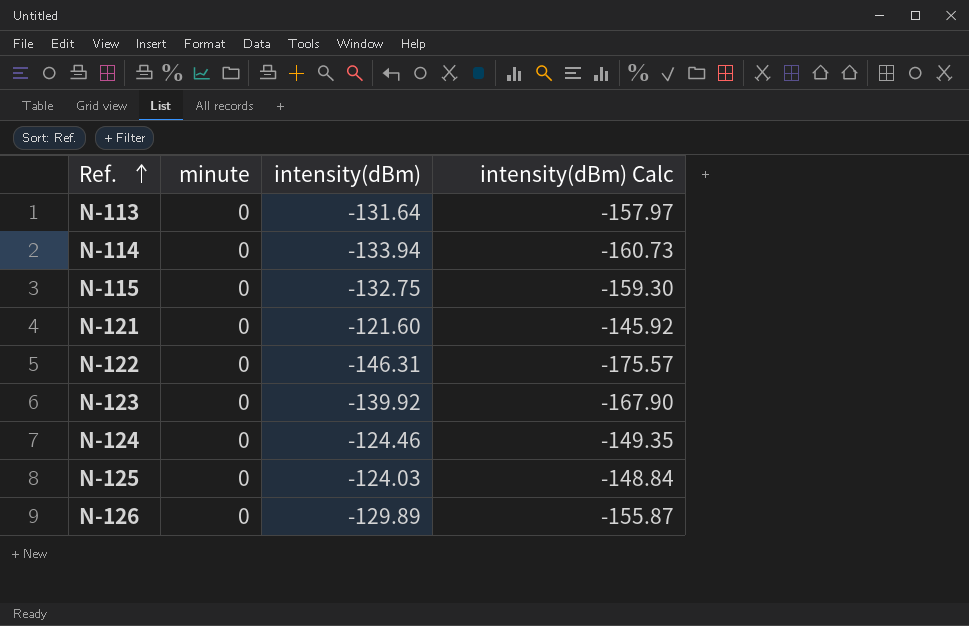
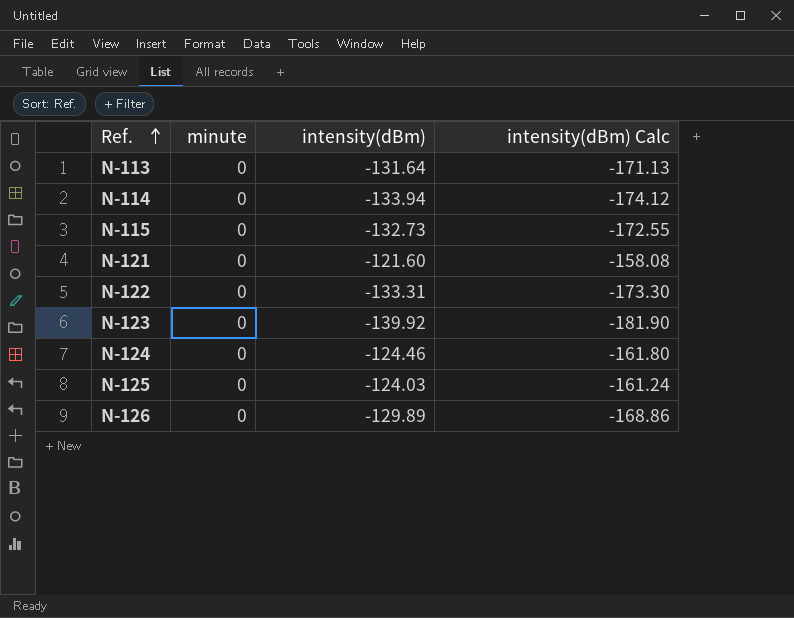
column intensity(dBm) Calc | formula: [intensity(dBm)] * 1.2 -> [intensity(dBm)] * 1.3
N-115 | intensity(dBm): -132.75 -> -132.73
N-122 | intensity(dBm): -146.31 -> -133.31

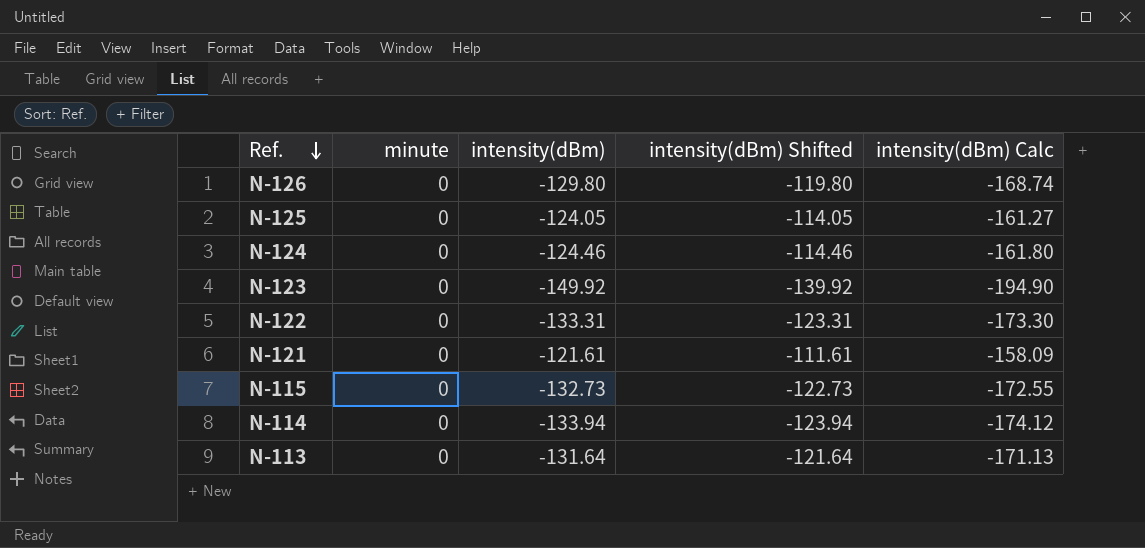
row order: Ref. ascending -> Ref. descending
column intensity(dBm) Shifted | formula: none -> [intensity(dBm)] + 10
N-126 | intensity(dBm): -129.89 -> -129.80
N-126 | intensity(dBm) Calc: -168.86 -> -168.74
N-125 | intensity(dBm): -124.03 -> -124.05
N-125 | intensity(dBm) Calc: -161.24 -> -161.27
N-123 | intensity(dBm): -139.92 -> -149.92
N-123 | intensity(dBm) Calc: -181.90 -> -194.90
N-121 | intensity(dBm): -121.60 -> -121.61
N-121 | intensity(dBm) Calc: -158.08 -> -158.09

